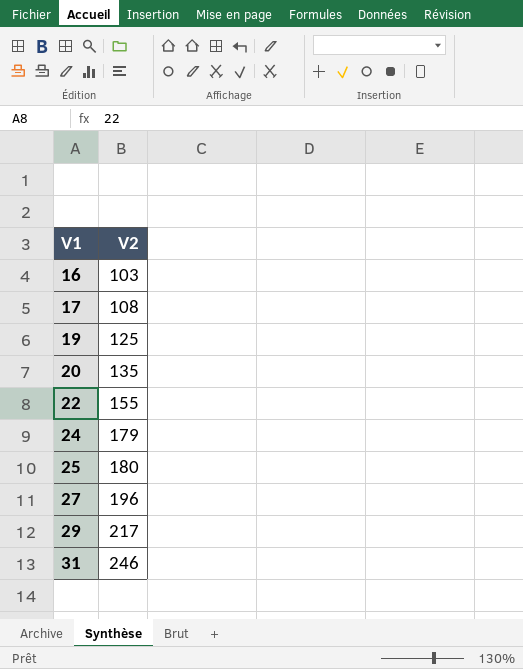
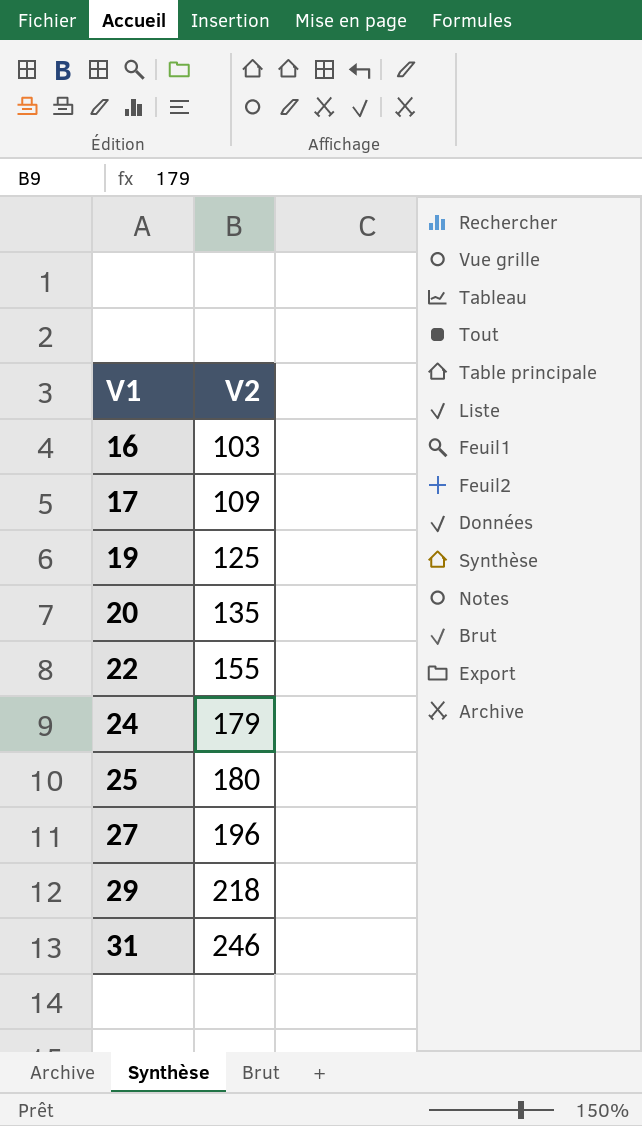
17 | V2: 108 -> 109
29 | V2: 217 -> 218

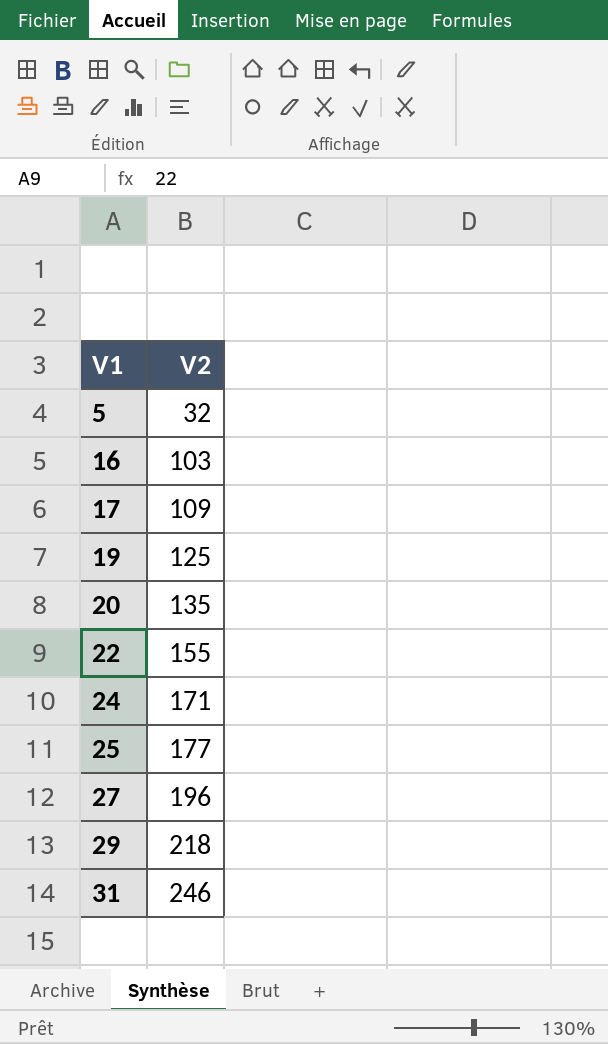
row 5: none -> 32
24 | V2: 179 -> 171
25 | V2: 180 -> 177

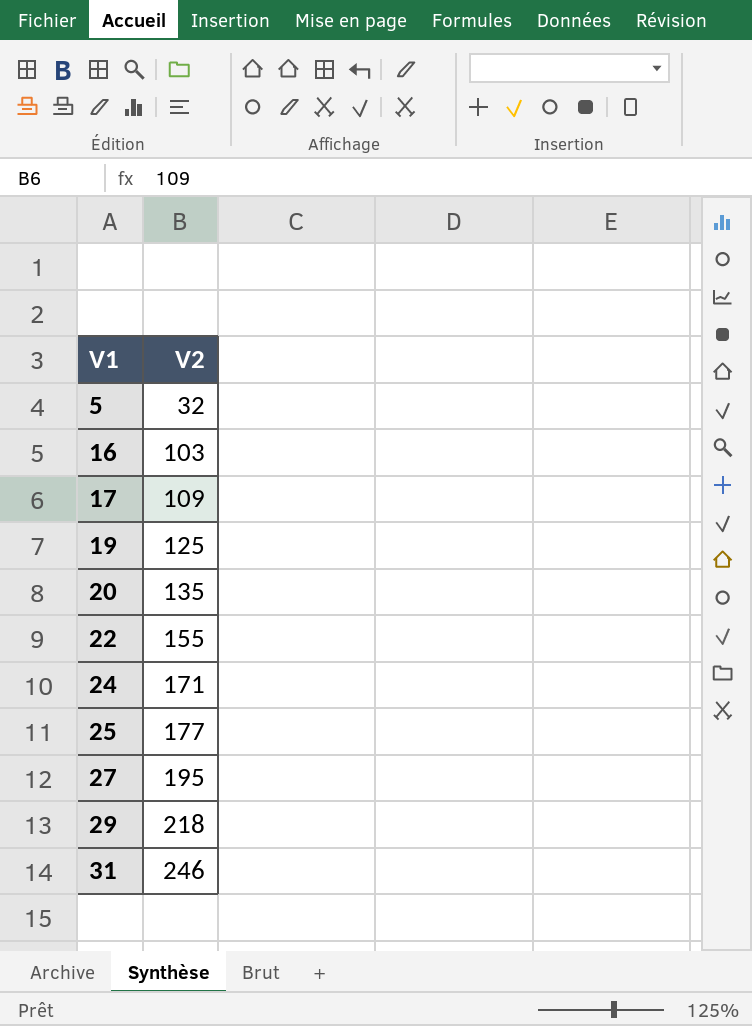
27 | V2: 196 -> 195

